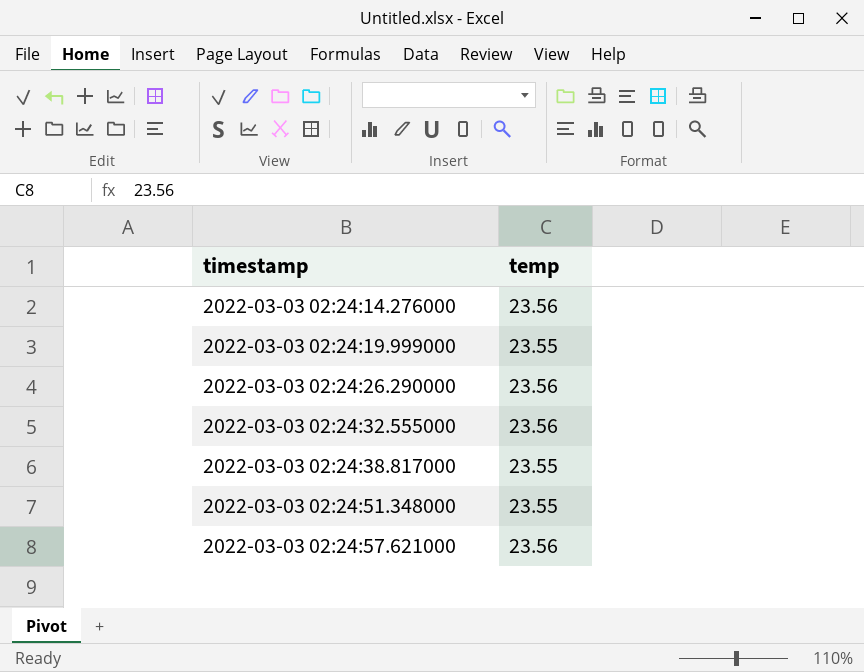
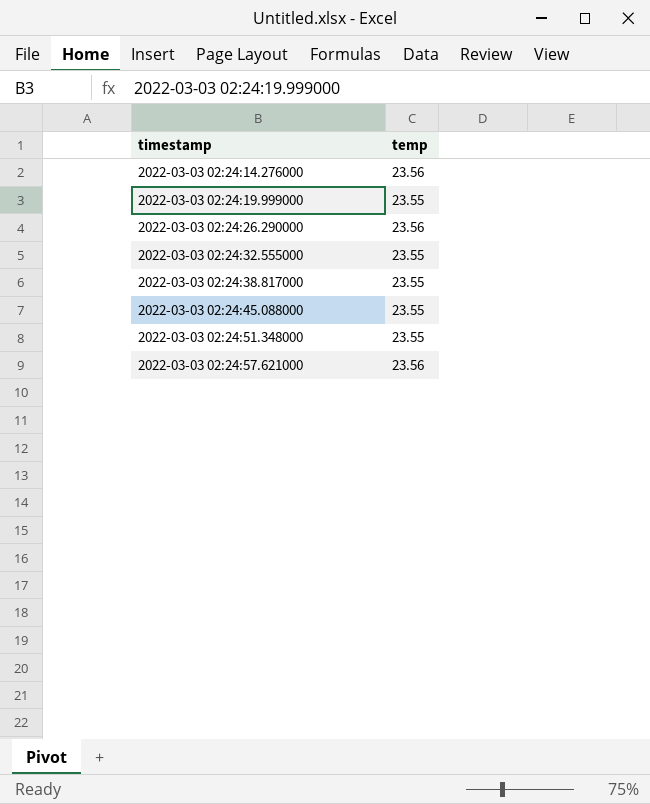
2022-03-03 02:24:32.555000 | temp: 23.56 -> 23.55
row 2022-03-03 02:24:45.088000: none -> 23.55

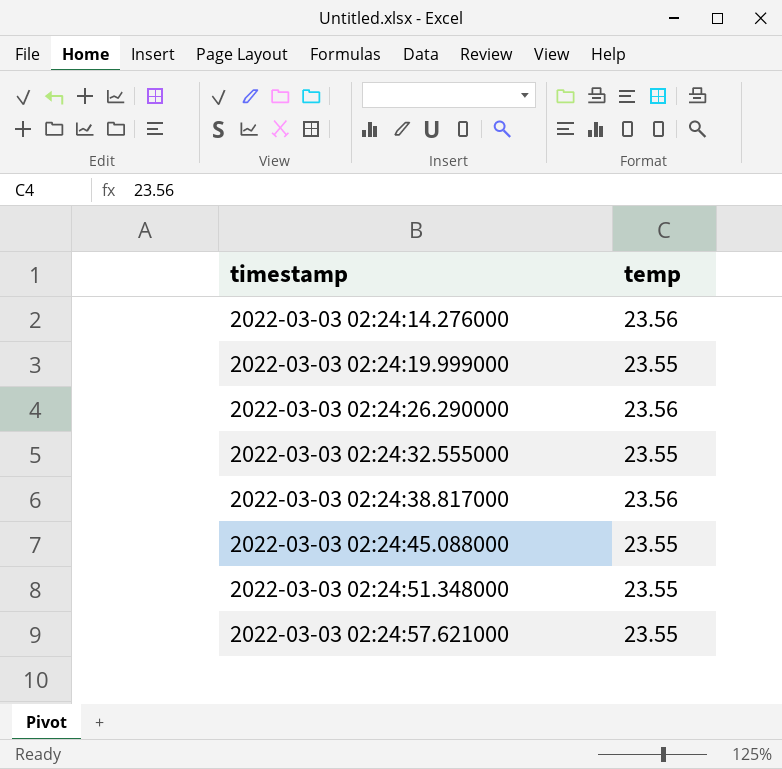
2022-03-03 02:24:38.817000 | temp: 23.55 -> 23.56
2022-03-03 02:24:57.621000 | temp: 23.56 -> 23.55

